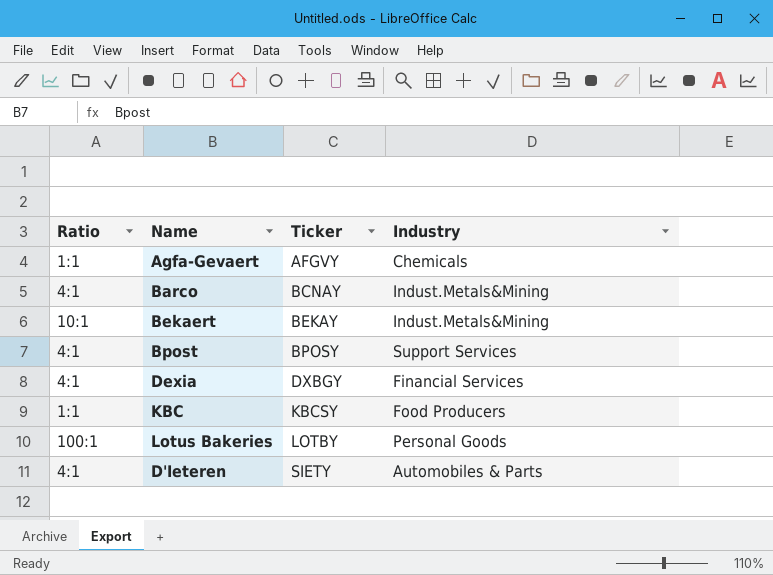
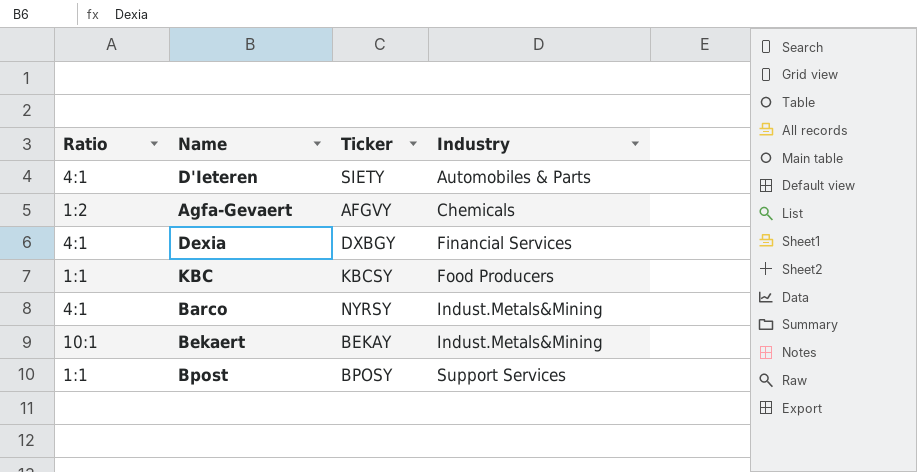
row order: Ticker ascending -> Industry ascending
row Lotus Bakeries: 100:1 | LOTBY | Personal Goods -> none
Agfa-Gevaert | Ratio: 1:1 -> 1:2
Barco | Ticker: BCNAY -> NYRSY
Bpost | Ratio: 4:1 -> 1:1

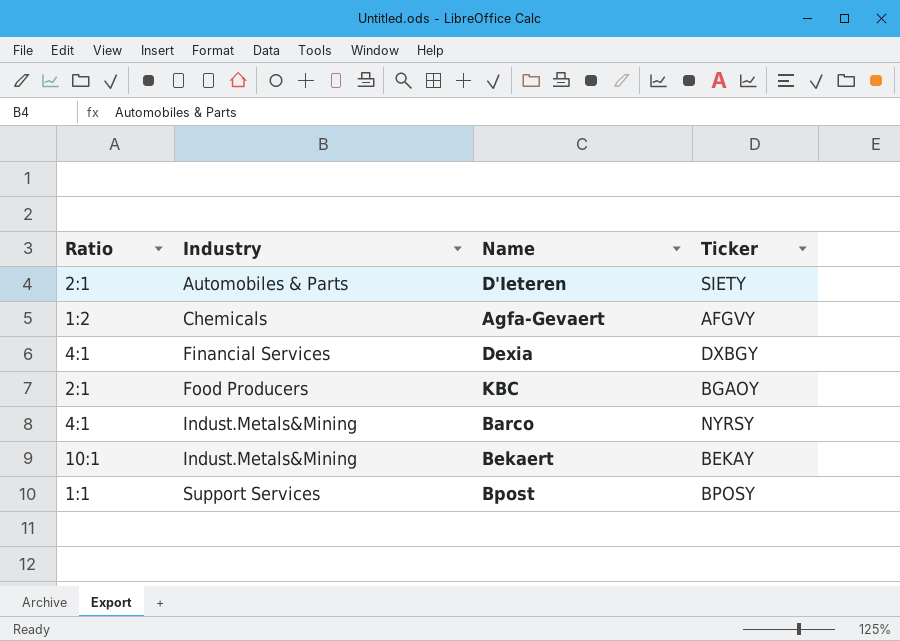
column Industry | position: 4 -> 2
D'Ieteren | Ratio: 4:1 -> 2:1
KBC | Ratio: 1:1 -> 2:1
KBC | Ticker: KBCSY -> BGAOY

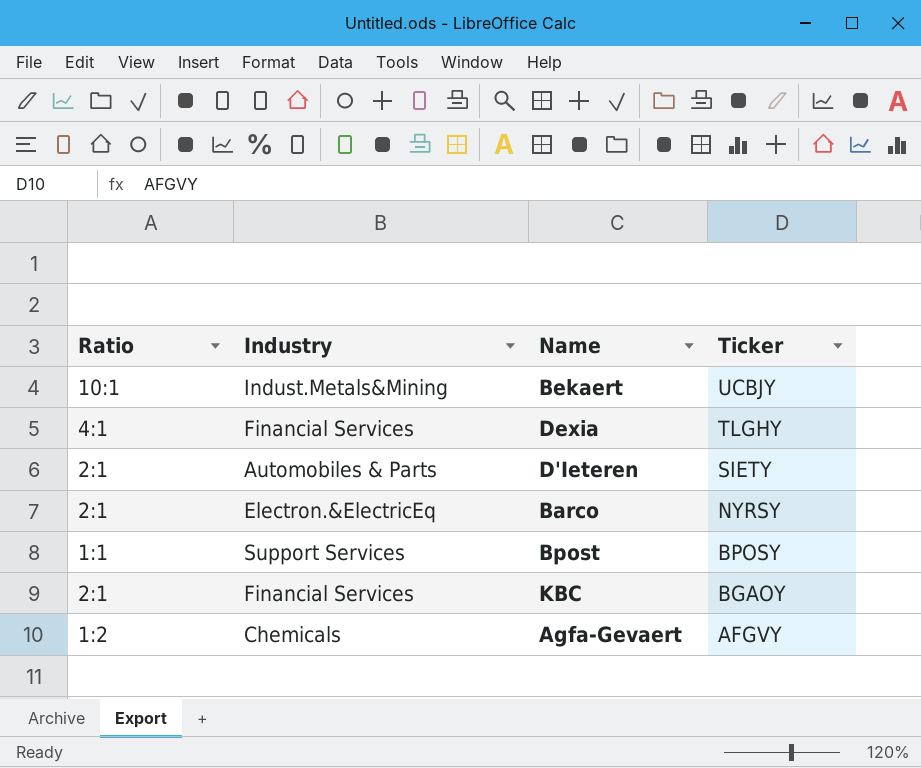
row order: Industry ascending -> Ticker descending
Bekaert | Ticker: BEKAY -> UCBJY
Dexia | Ticker: DXBGY -> TLGHY
Barco | Ratio: 4:1 -> 2:1
Barco | Industry: Indust.Metals&Mining -> Electron.&ElectricEq
KBC | Industry: Food Producers -> Financial Services

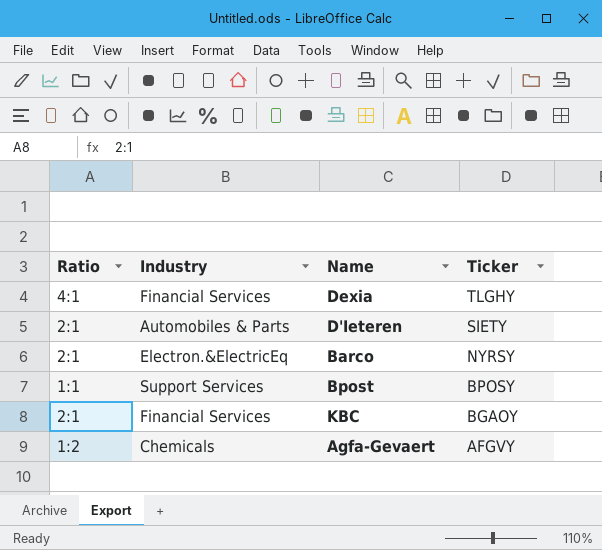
row Bekaert: 10:1 | Indust.Metals&Mining | UCBJY -> none

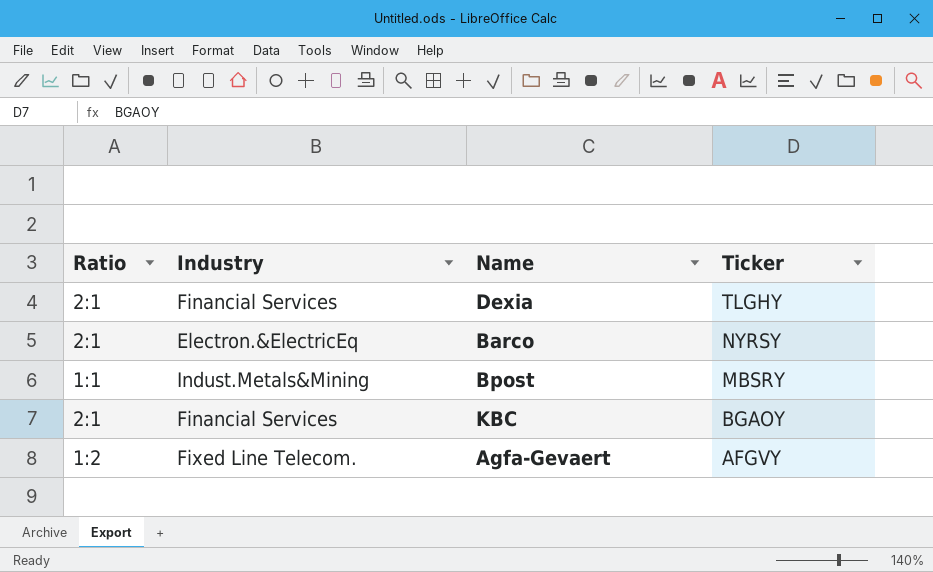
row D'Ieteren: 2:1 | Automobiles & Parts | SIETY -> none
Dexia | Ratio: 4:1 -> 2:1
Bpost | Industry: Support Services -> Indust.Metals&Mining
Bpost | Ticker: BPOSY -> MBSRY
Agfa-Gevaert | Industry: Chemicals -> Fixed Line Telecom.

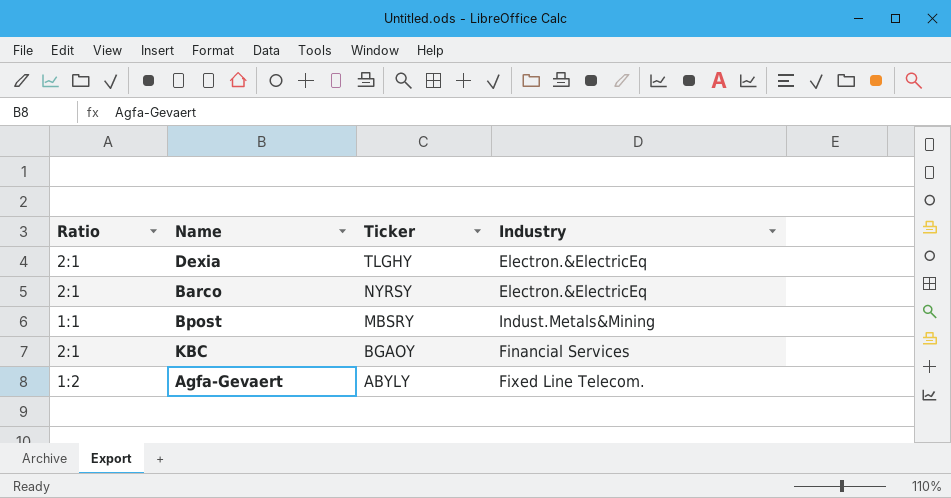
column Industry | position: 2 -> 4
Dexia | Industry: Financial Services -> Electron.&ElectricEq
Agfa-Gevaert | Ticker: AFGVY -> ABYLY

